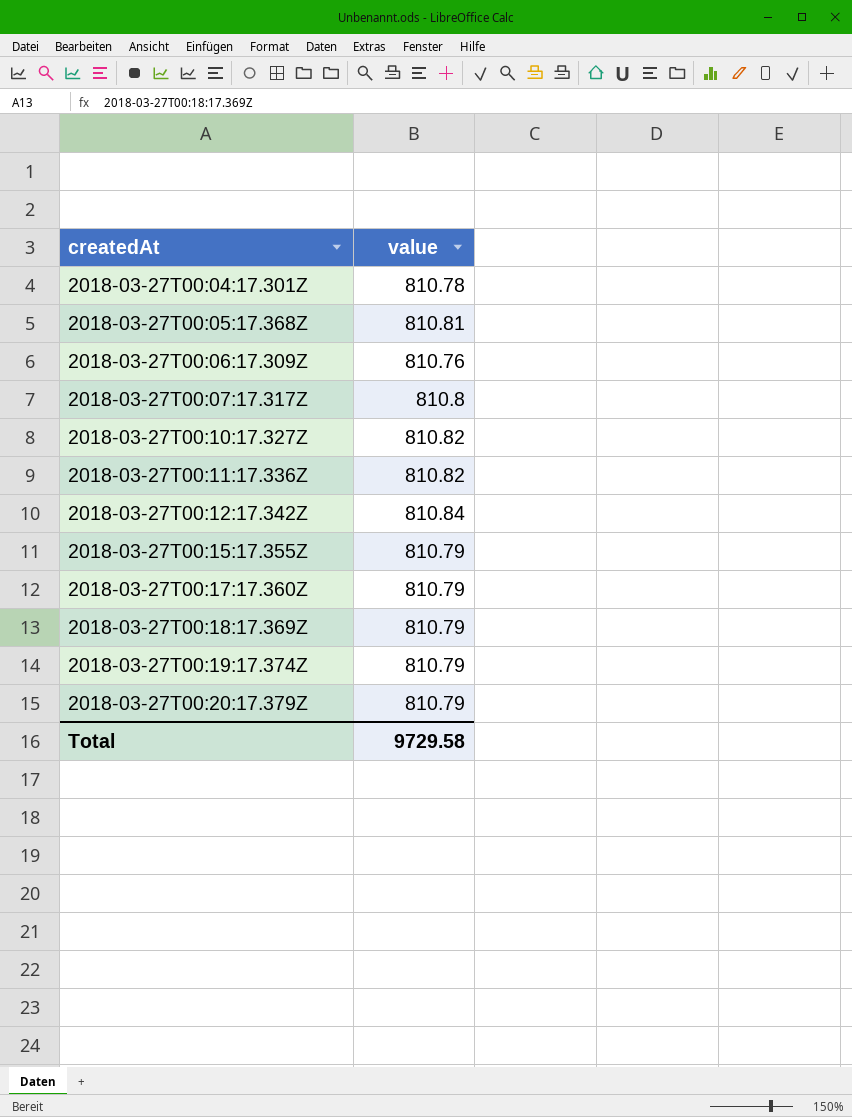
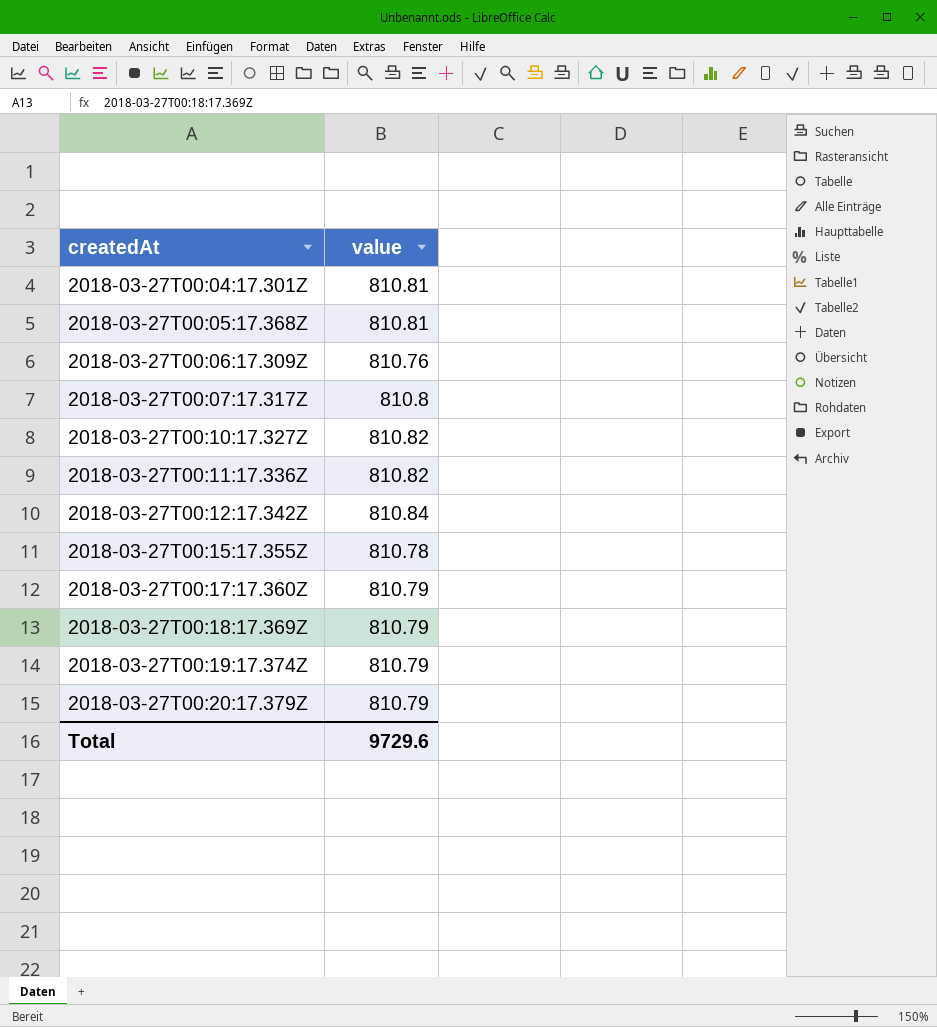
2018-03-27T00:04:17.301Z | value: 810.78 -> 810.81
2018-03-27T00:15:17.355Z | value: 810.79 -> 810.78
Total | value: 9729.58 -> 9729.6

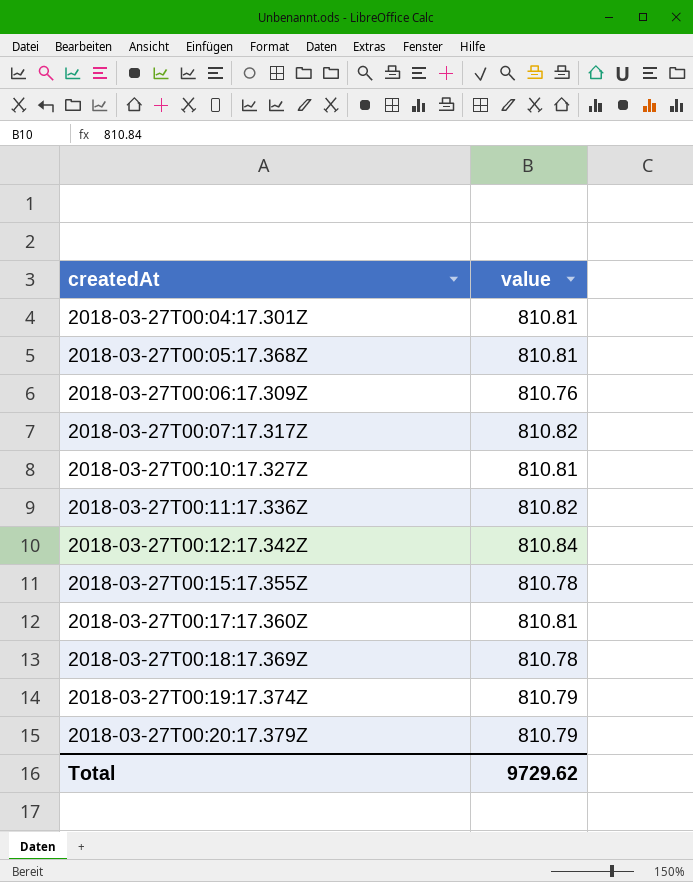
2018-03-27T00:07:17.317Z | value: 810.8 -> 810.82
2018-03-27T00:10:17.327Z | value: 810.82 -> 810.81
2018-03-27T00:17:17.360Z | value: 810.79 -> 810.81
2018-03-27T00:18:17.369Z | value: 810.79 -> 810.78
Total | value: 9729.6 -> 9729.62

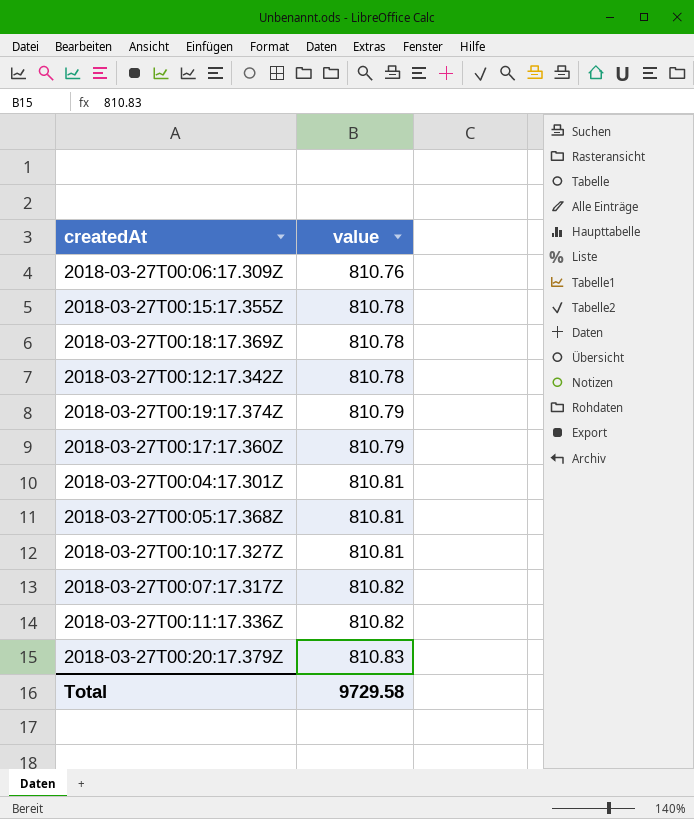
row order: createdAt ascending -> value ascending
2018-03-27T00:12:17.342Z | value: 810.84 -> 810.78
2018-03-27T00:17:17.360Z | value: 810.81 -> 810.79
2018-03-27T00:20:17.379Z | value: 810.79 -> 810.83
Total | value: 9729.62 -> 9729.58

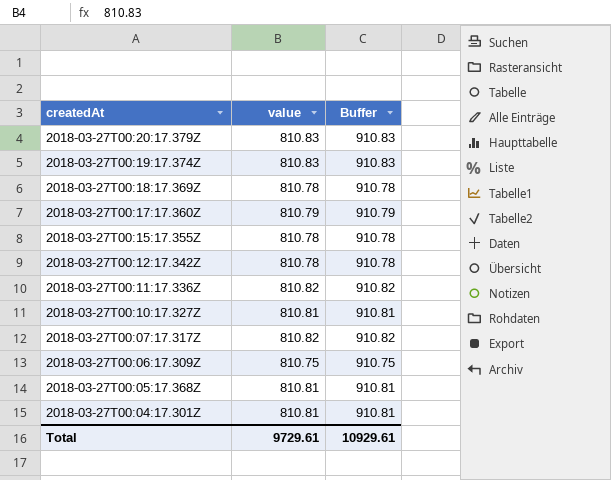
row order: value ascending -> createdAt descending
column Buffer | formula: none -> [value] + 100
2018-03-27T00:19:17.374Z | value: 810.79 -> 810.83
2018-03-27T00:06:17.309Z | value: 810.76 -> 810.75
Total | value: 9729.58 -> 9729.61

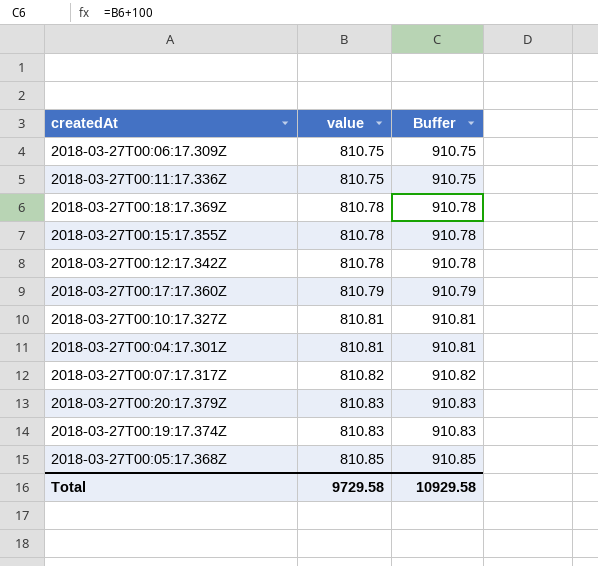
row order: createdAt descending -> value ascending
2018-03-27T00:11:17.336Z | value: 810.82 -> 810.75
2018-03-27T00:11:17.336Z | Buffer: 910.82 -> 910.75
2018-03-27T00:05:17.368Z | value: 810.81 -> 810.85
2018-03-27T00:05:17.368Z | Buffer: 910.81 -> 910.85
Total | value: 9729.61 -> 9729.58
Total | Buffer: 10929.61 -> 10929.58

